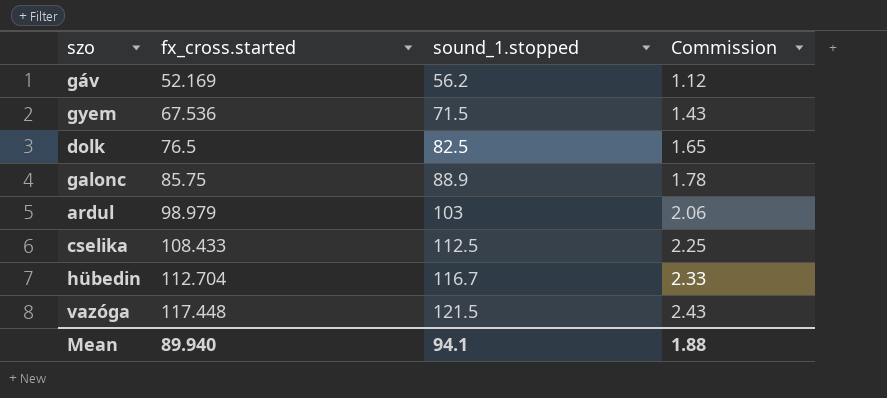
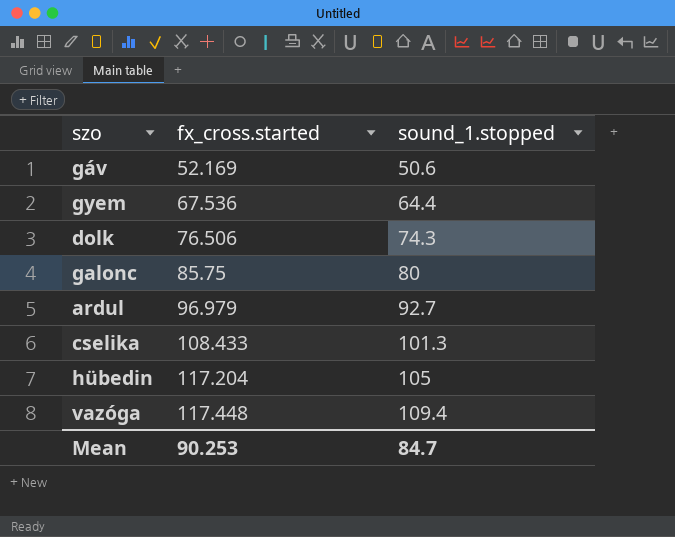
column Commission | formula: [sound_1.stopped] * 0.02 -> none
gáv | sound_1.stopped: 56.2 -> 50.6
gyem | sound_1.stopped: 71.5 -> 64.4
dolk | fx_cross.started: 76.5 -> 76.506
dolk | sound_1.stopped: 82.5 -> 74.3
galonc | sound_1.stopped: 88.9 -> 80
ardul | fx_cross.started: 98.979 -> 96.979
ardul | sound_1.stopped: 103 -> 92.7
cselika | sound_1.stopped: 112.5 -> 101.3
hübedin | fx_cross.started: 112.704 -> 117.204
hübedin | sound_1.stopped: 116.7 -> 105
vazóga | sound_1.stopped: 121.5 -> 109.4
Mean | fx_cross.started: 89.940 -> 90.253
Mean | sound_1.stopped: 94.1 -> 84.7

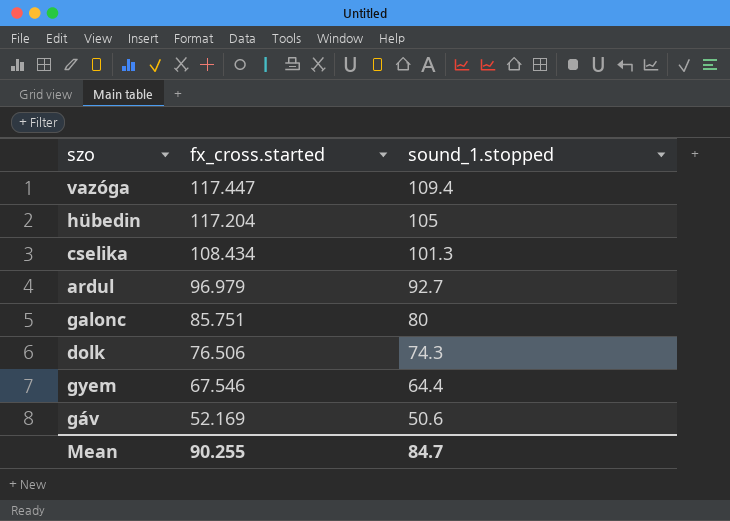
row order: fx_cross.started ascending -> fx_cross.started descending
vazóga | fx_cross.started: 117.448 -> 117.447
cselika | fx_cross.started: 108.433 -> 108.434
galonc | fx_cross.started: 85.75 -> 85.751
gyem | fx_cross.started: 67.536 -> 67.546
Mean | fx_cross.started: 90.253 -> 90.255

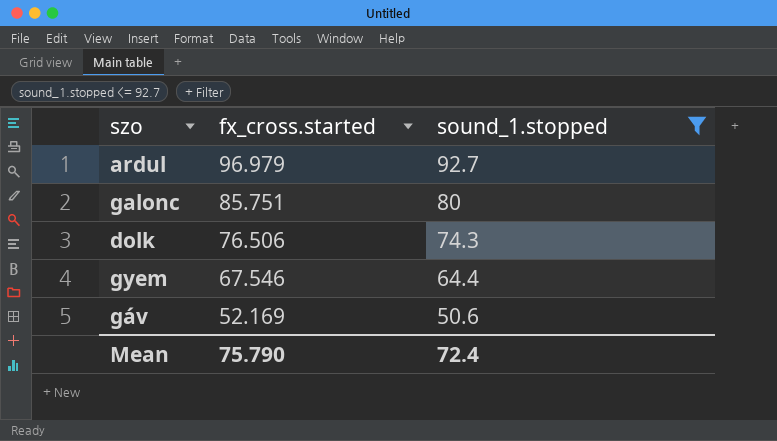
filter: none -> sound_1.stopped <= 92.7
Mean | fx_cross.started: 90.255 -> 75.790
Mean | sound_1.stopped: 84.7 -> 72.4

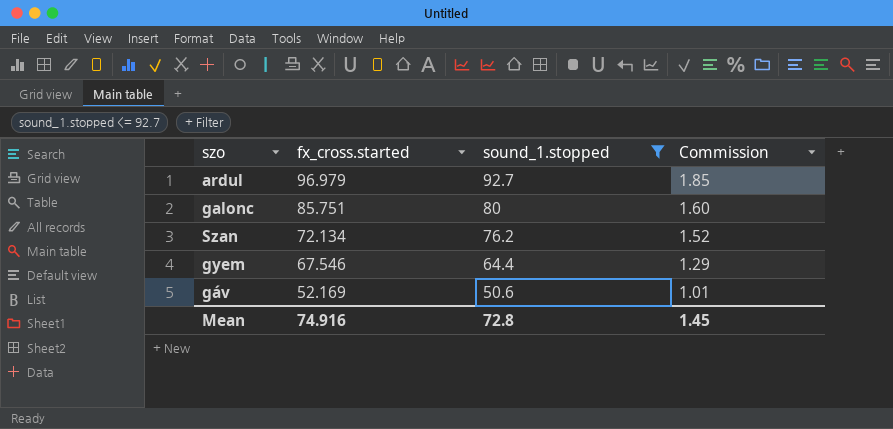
column Commission | formula: none -> [sound_1.stopped] * 0.02
row dolk: 76.506 | 74.3 -> none
row Szan: none -> 72.134 | 76.2 | 1.52
Mean | fx_cross.started: 75.790 -> 74.916
Mean | sound_1.stopped: 72.4 -> 72.8

